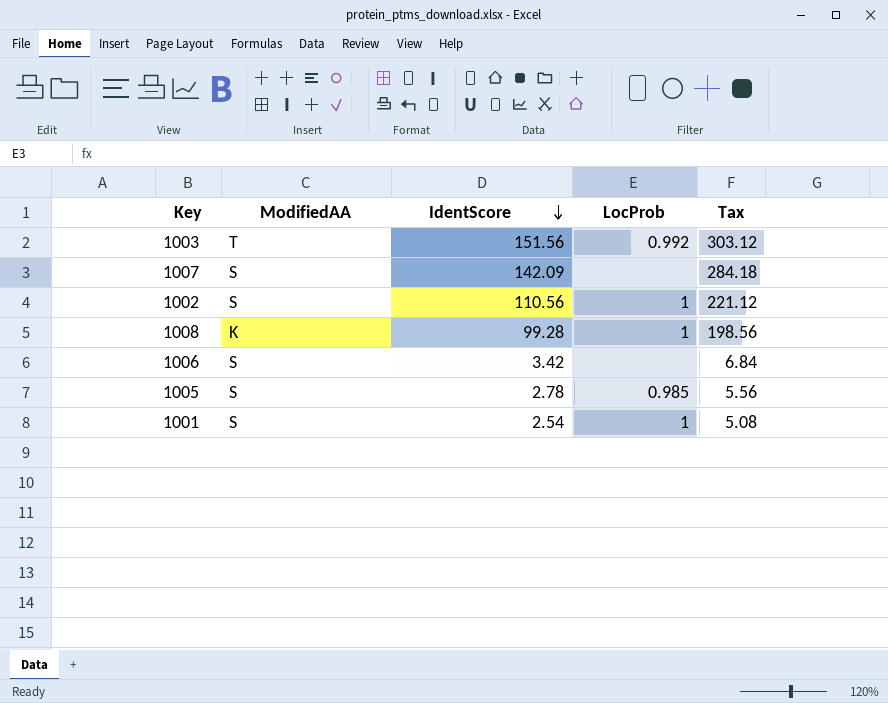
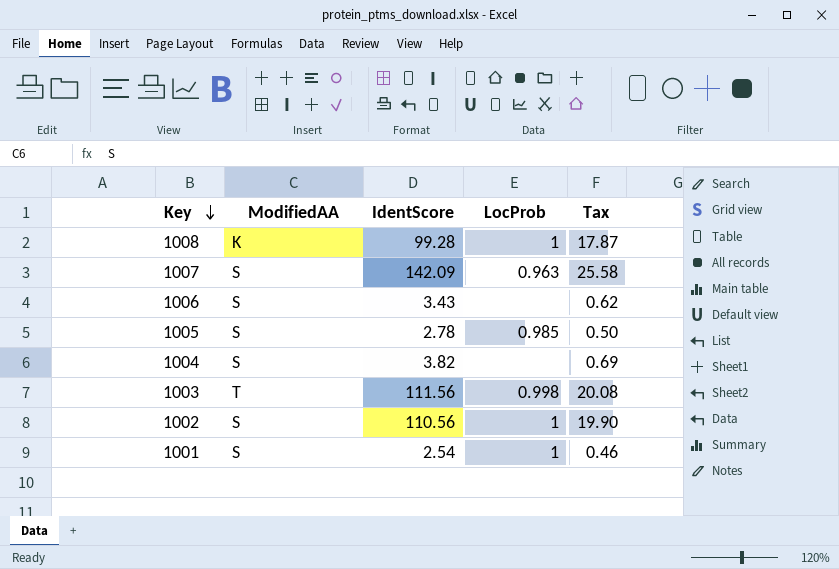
row order: IdentScore descending -> Key descending
column Tax | formula: [IdentScore] * 2 -> [IdentScore] * 0.18
1007 | LocProb: none -> 0.963
1006 | IdentScore: 3.42 -> 3.43
row 1004: none -> S | 3.82 | none | 0.69
1003 | IdentScore: 151.56 -> 111.56
1003 | LocProb: 0.992 -> 0.998

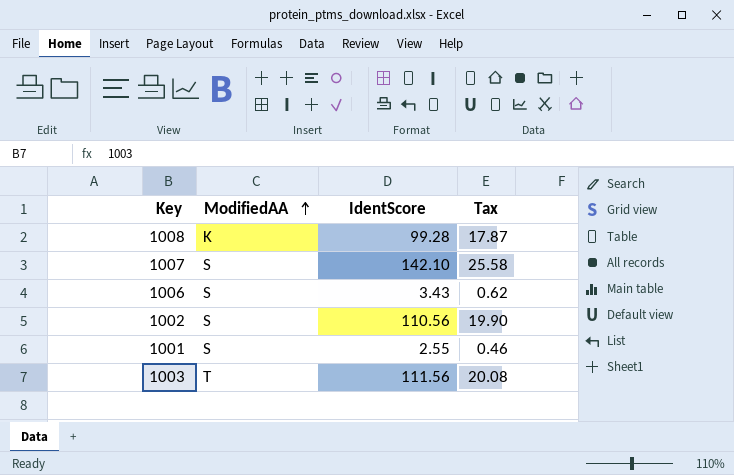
row order: Key descending -> ModifiedAA ascending
column LocProb | position: 4 -> none
row 1005: S | 2.78 | 0.985 | 0.50 -> none
row 1004: S | 3.82 | none | 0.69 -> none
1007 | IdentScore: 142.09 -> 142.10
1001 | IdentScore: 2.54 -> 2.55

